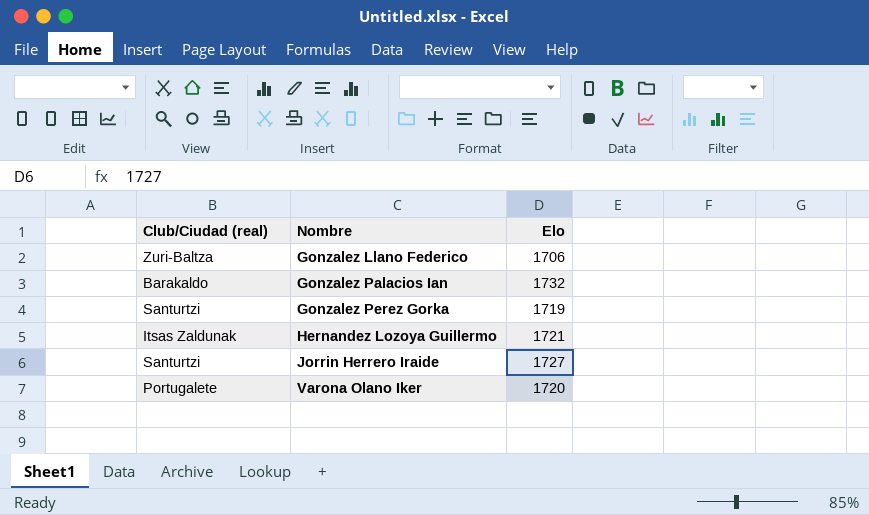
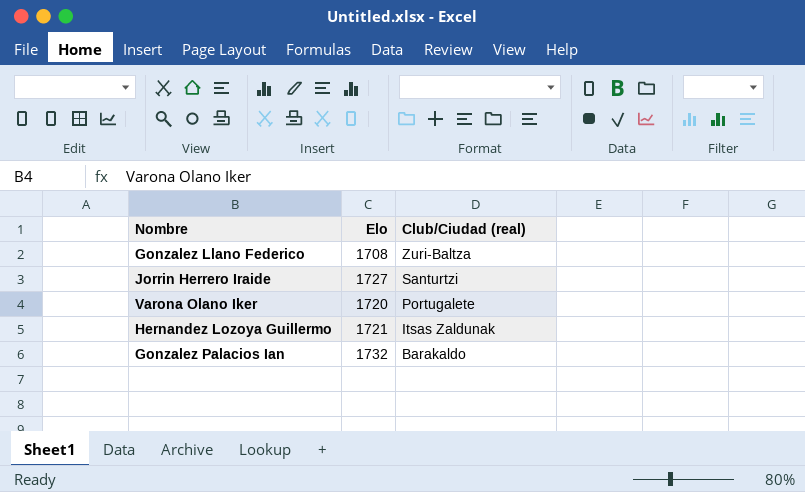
row order: Nombre ascending -> Club/Ciudad (real) descending
column Club/Ciudad (real) | position: 1 -> 3
row Gonzalez Perez Gorka: Santurtzi | 1719 -> none
Gonzalez Llano Federico | Elo: 1706 -> 1708

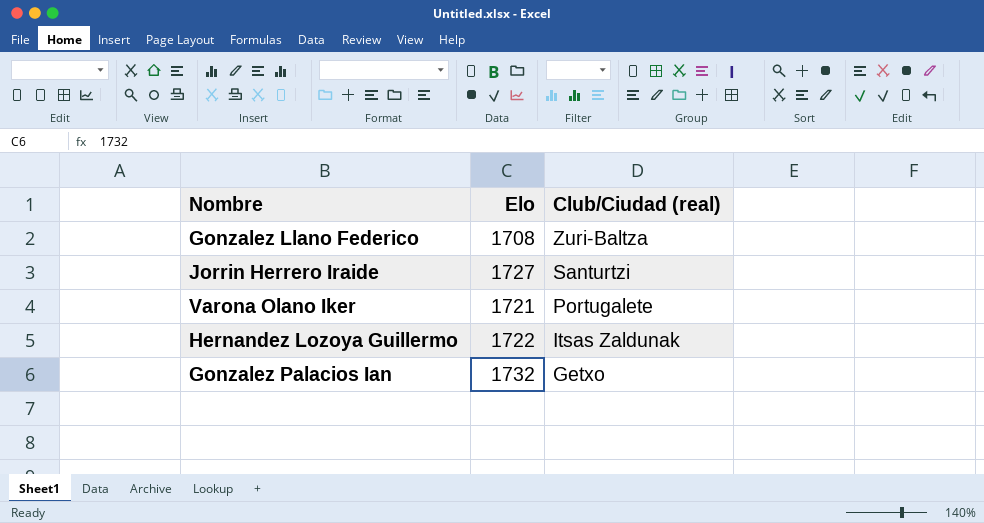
Varona Olano Iker | Elo: 1720 -> 1721
Hernandez Lozoya Guillermo | Elo: 1721 -> 1722
Gonzalez Palacios Ian | Club/Ciudad (real): Barakaldo -> Getxo

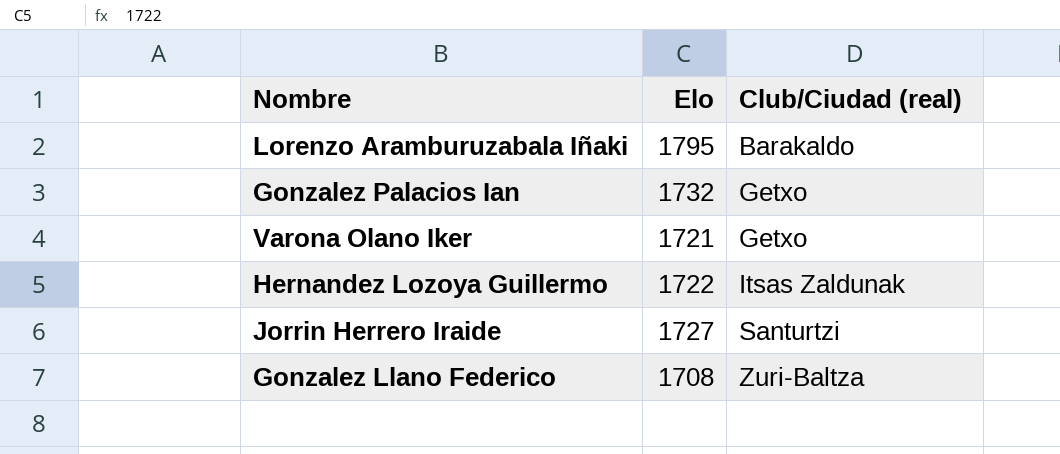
row order: Club/Ciudad (real) descending -> Club/Ciudad (real) ascending
row Lorenzo Aramburuzabala Iñaki: none -> 1795 | Barakaldo
Varona Olano Iker | Club/Ciudad (real): Portugalete -> Getxo

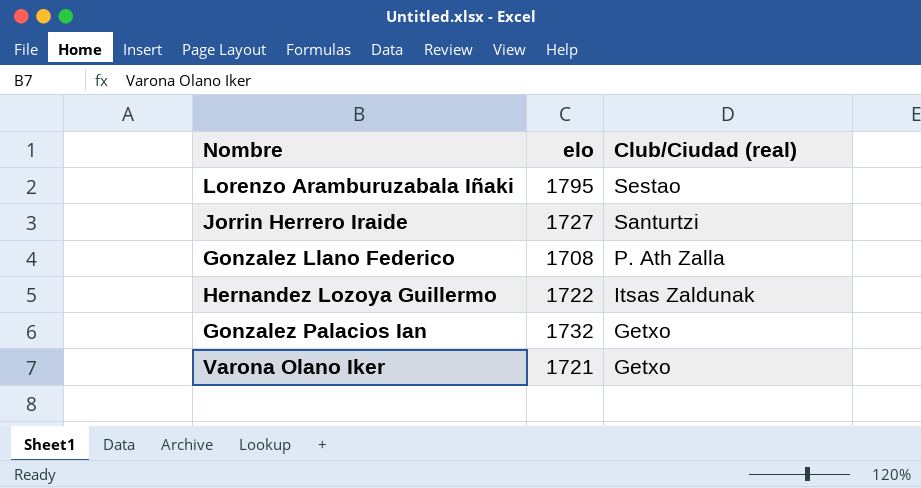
row order: Club/Ciudad (real) ascending -> Club/Ciudad (real) descending
column name: Elo -> elo
Lorenzo Aramburuzabala Iñaki | Club/Ciudad (real): Barakaldo -> Sestao
Gonzalez Llano Federico | Club/Ciudad (real): Zuri-Baltza -> P. Ath Zalla

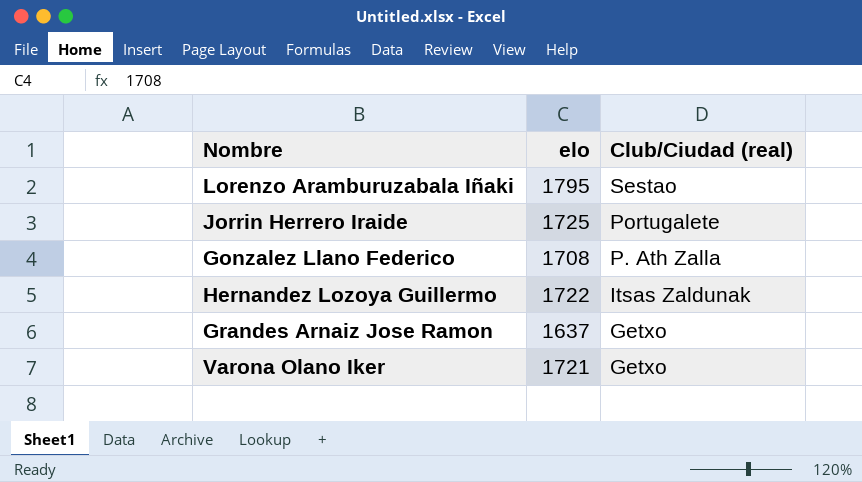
row Gonzalez Palacios Ian: 1732 | Getxo -> none
Jorrin Herrero Iraide | elo: 1727 -> 1725
Jorrin Herrero Iraide | Club/Ciudad (real): Santurtzi -> Portugalete
row Grandes Arnaiz Jose Ramon: none -> 1637 | Getxo

